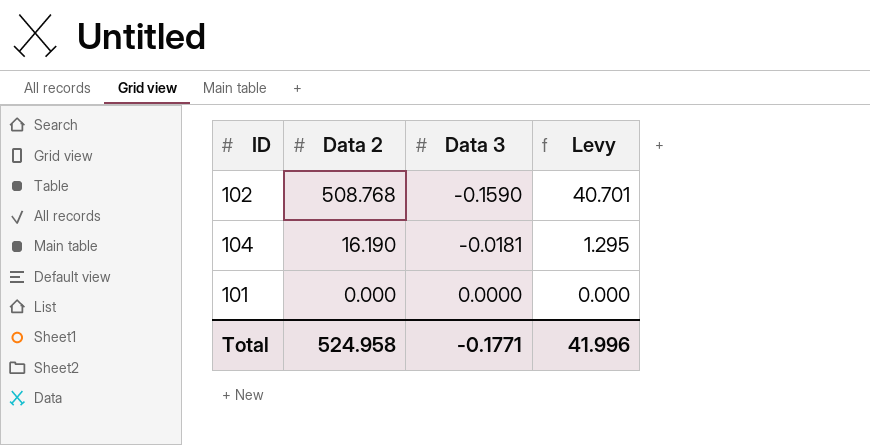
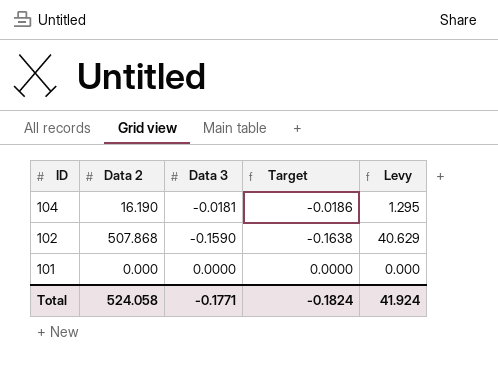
row order: Data 2 descending -> ID descending
column Target | formula: none -> [Data 3] * 1.03
102 | Data 2: 508.768 -> 507.868
102 | Levy: 40.701 -> 40.629
Total | Data 2: 524.958 -> 524.058
Total | Levy: 41.996 -> 41.924

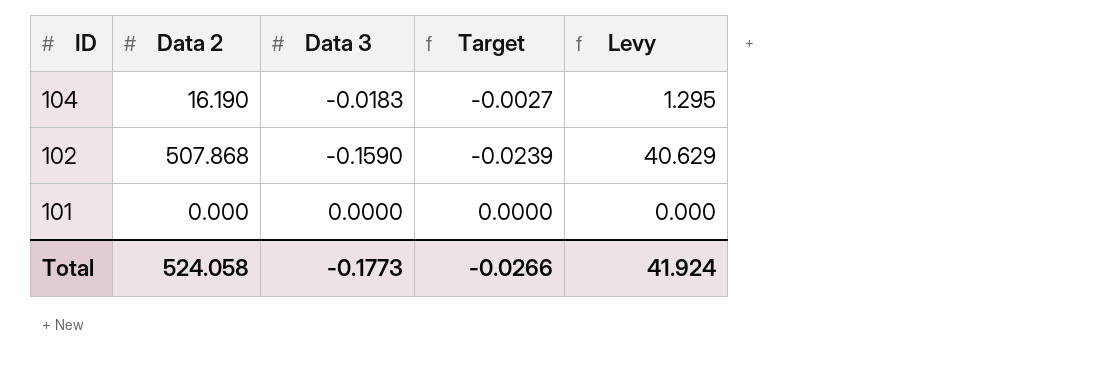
column Target | formula: [Data 3] * 1.03 -> [Data 3] * 0.15
104 | Data 3: -0.0181 -> -0.0183
Total | Data 3: -0.1771 -> -0.1773
Total | Target: -0.1824 -> -0.0266

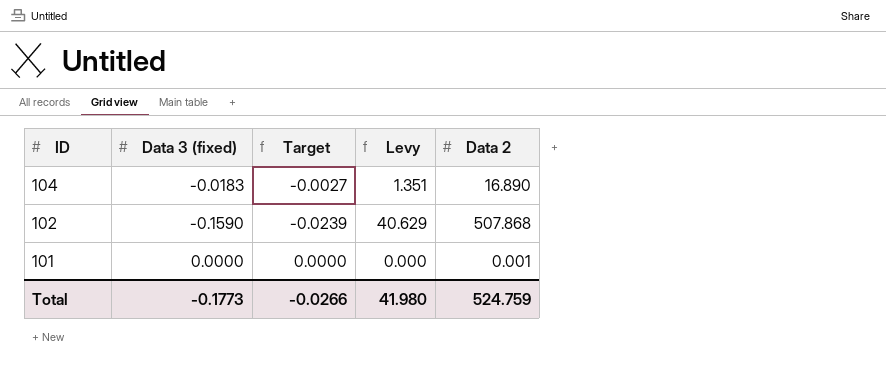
column name: Data 3 -> Data 3 (fixed)
column Data 2 | position: 2 -> 5
104 | Levy: 1.295 -> 1.351
104 | Data 2: 16.190 -> 16.890
101 | Data 2: 0.000 -> 0.001
Total | Levy: 41.924 -> 41.980
Total | Data 2: 524.058 -> 524.759

